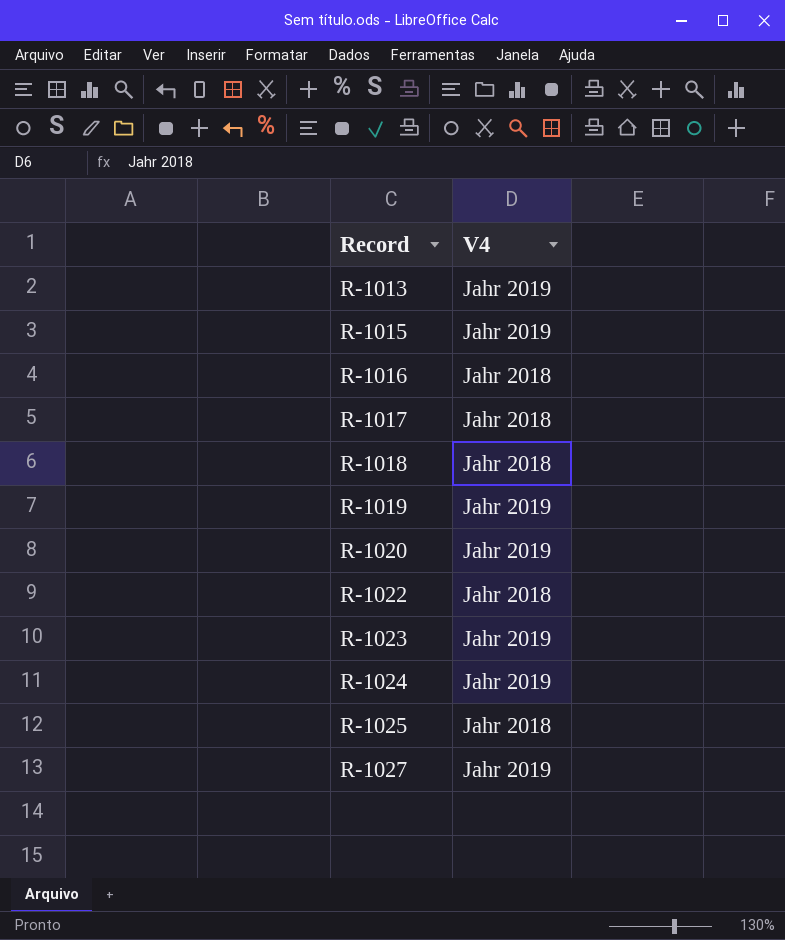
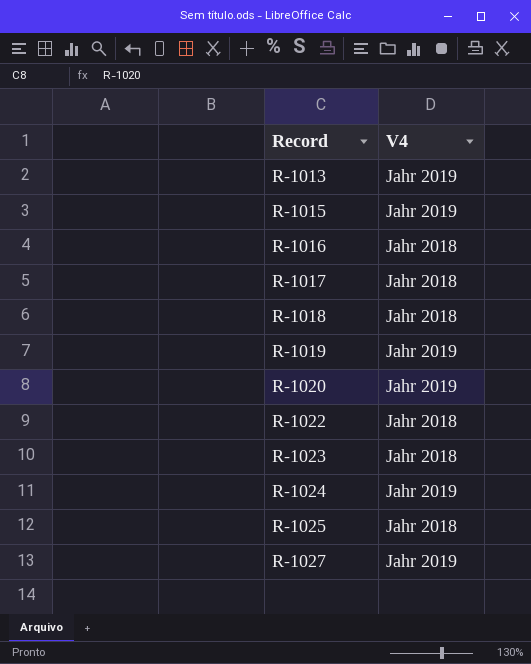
R-1023 | V4: Jahr 2019 -> Jahr 2018

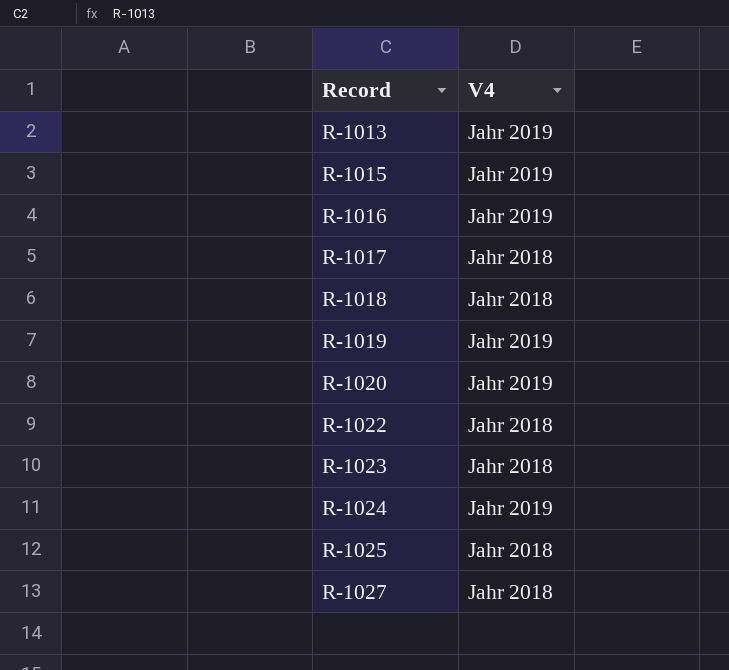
R-1016 | V4: Jahr 2018 -> Jahr 2019
R-1027 | V4: Jahr 2019 -> Jahr 2018

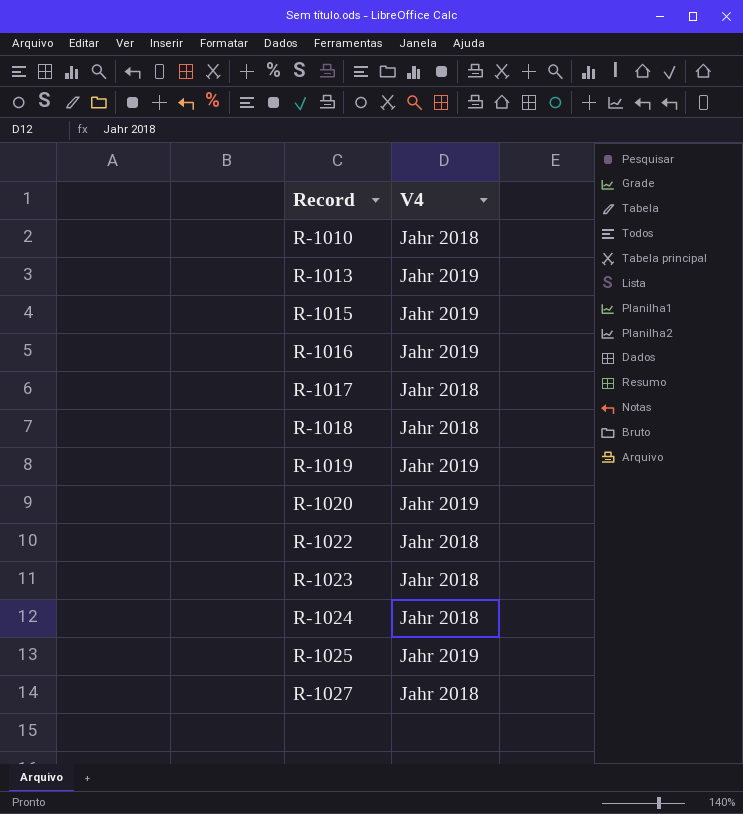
row R-1010: none -> Jahr 2018
R-1024 | V4: Jahr 2019 -> Jahr 2018
R-1025 | V4: Jahr 2018 -> Jahr 2019

